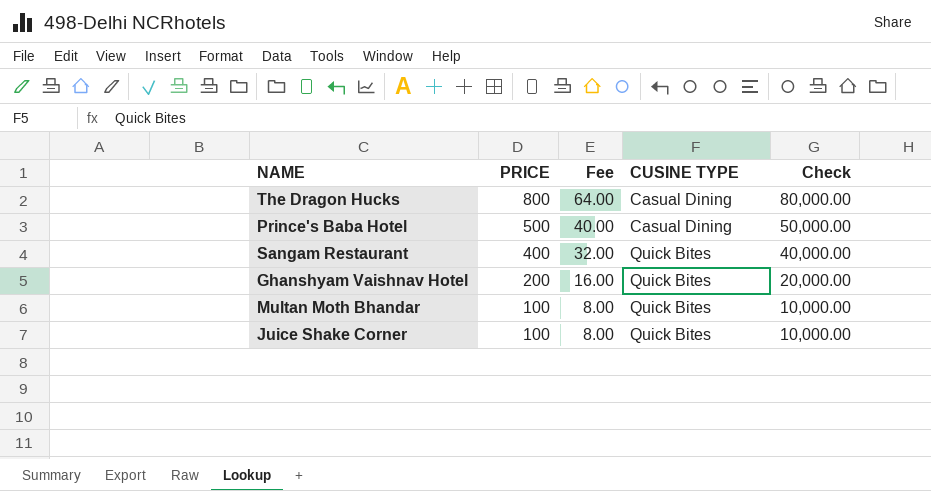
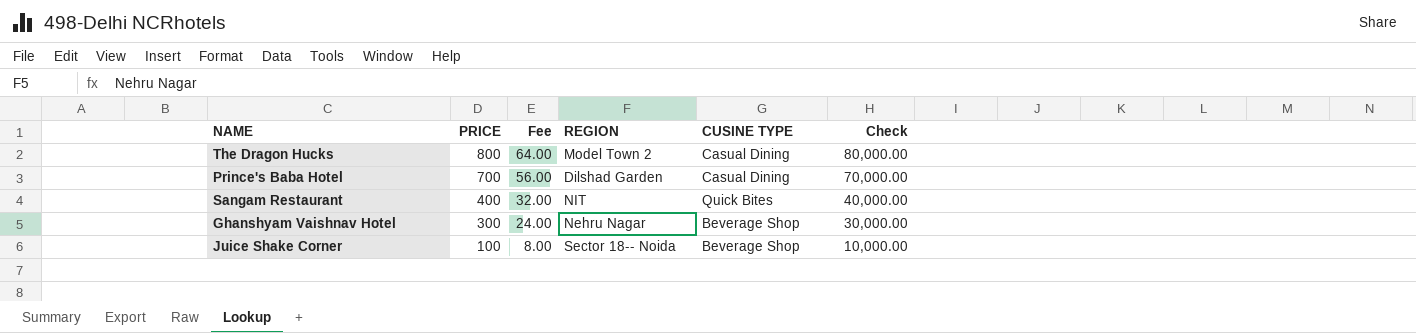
column REGION | position: none -> 4
row Multan Moth Bhandar: 100 | 8.00 | Quick Bites | 10,000.00 -> none
Prince's Baba Hotel | PRICE: 500 -> 700
Prince's Baba Hotel | Fee: 40.00 -> 56.00
Prince's Baba Hotel | Check: 50,000.00 -> 70,000.00
Ghanshyam Vaishnav Hotel | PRICE: 200 -> 300
Ghanshyam Vaishnav Hotel | Fee: 16.00 -> 24.00
Ghanshyam Vaishnav Hotel | CUSINE TYPE: Quick Bites -> Beverage Shop
Ghanshyam Vaishnav Hotel | Check: 20,000.00 -> 30,000.00
Juice Shake Corner | CUSINE TYPE: Quick Bites -> Beverage Shop

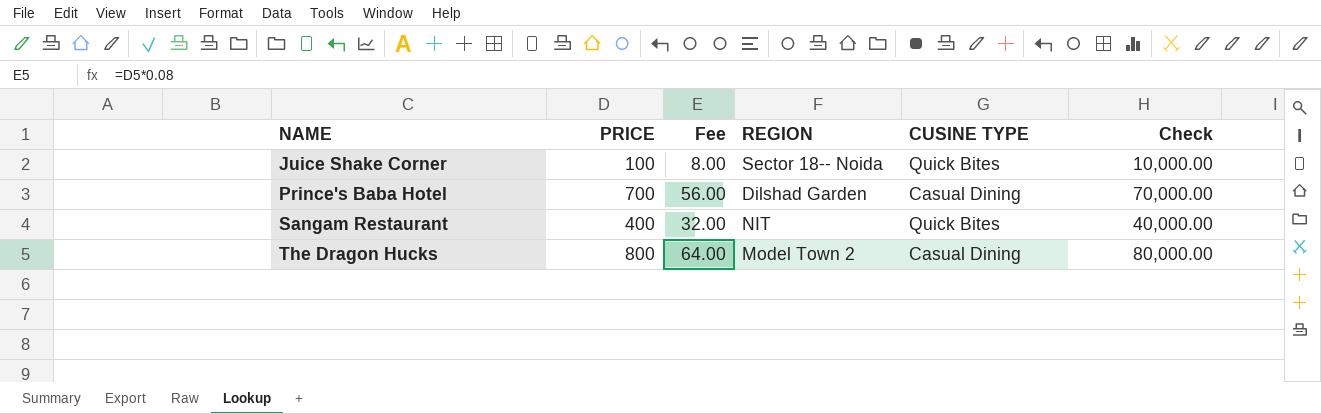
row order: PRICE descending -> NAME ascending
row Ghanshyam Vaishnav Hotel: 300 | 24.00 | Nehru Nagar | Beverage Shop | 30,000.00 -> none
Juice Shake Corner | CUSINE TYPE: Beverage Shop -> Quick Bites

